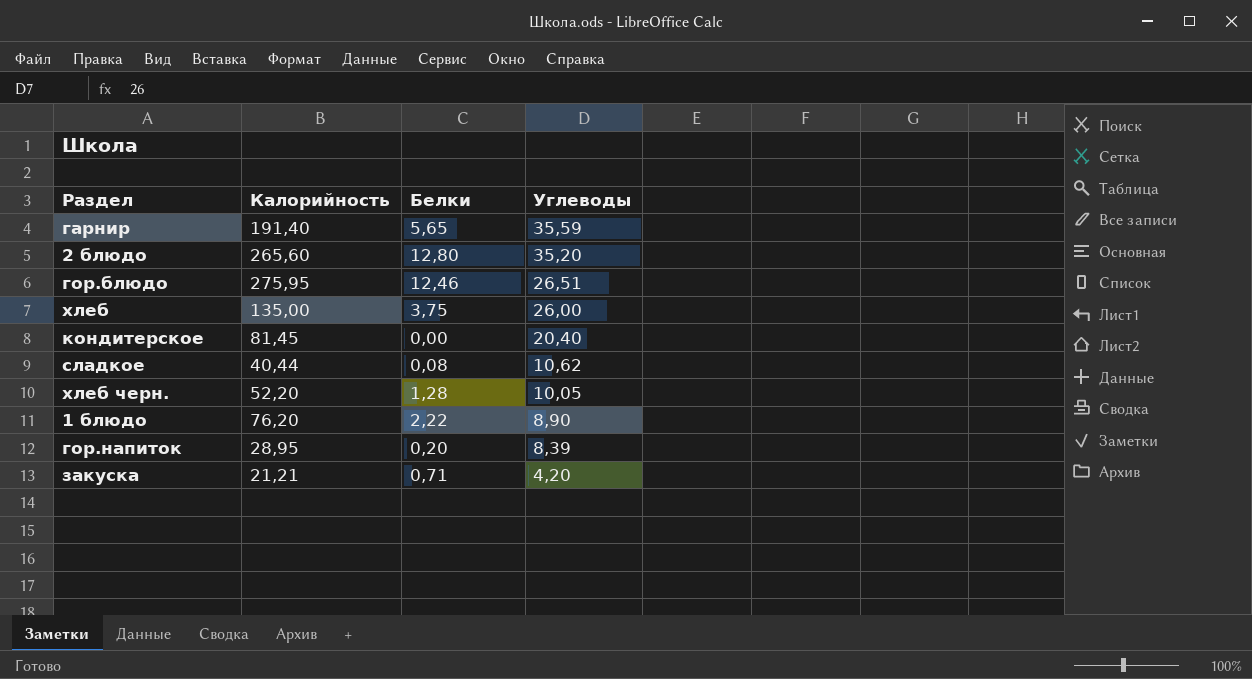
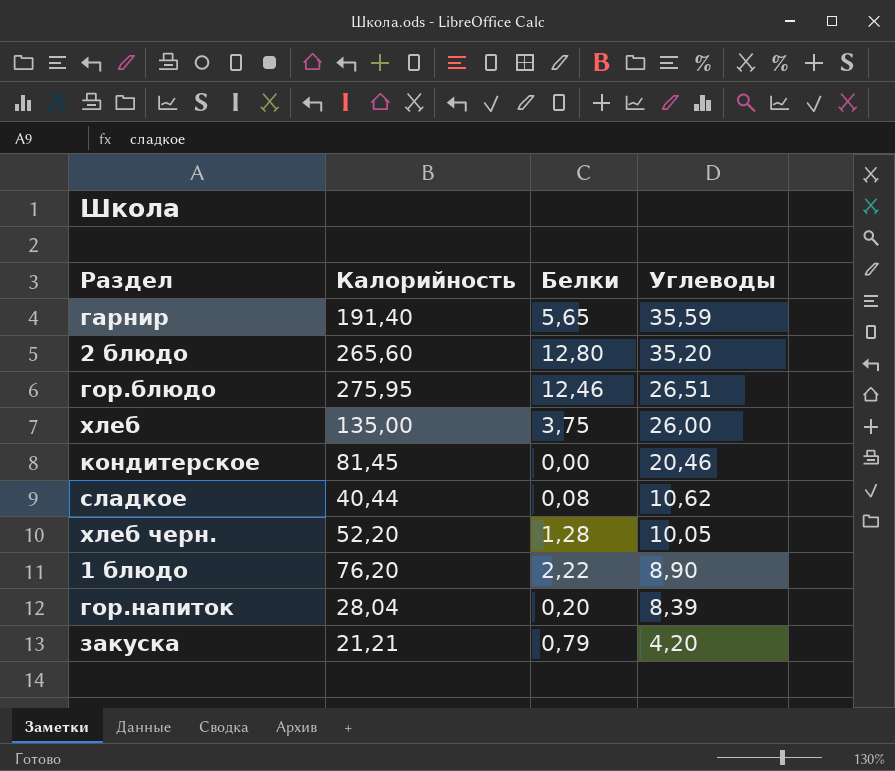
кондитерское | Углеводы: 20,40 -> 20,46
гор.напиток | Калорийность: 28,95 -> 28,04
закуска | Белки: 0,71 -> 0,79

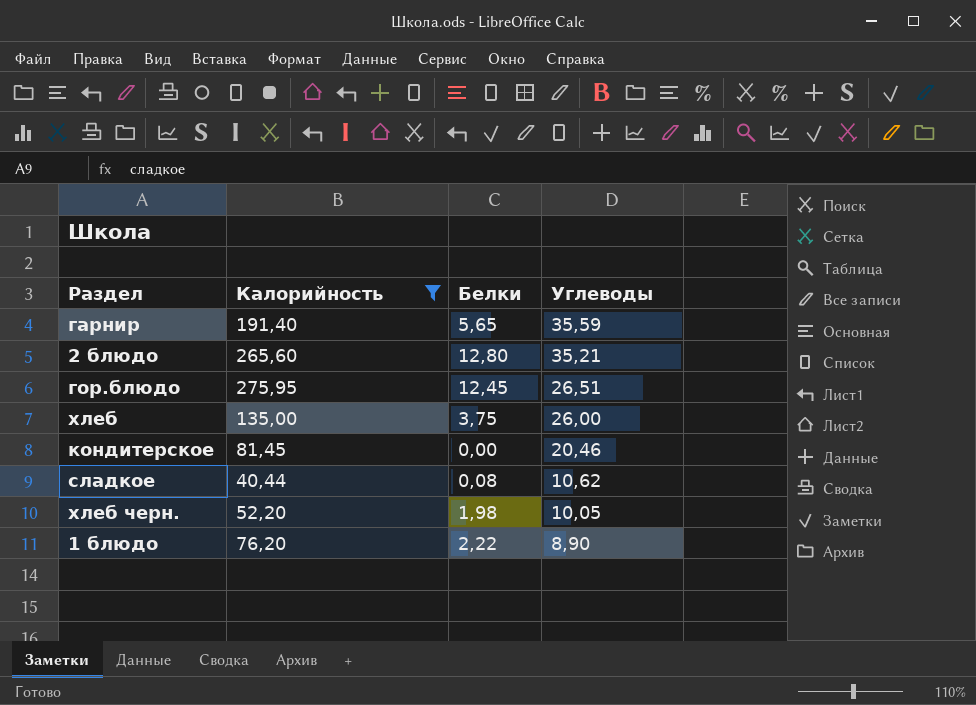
filter: none -> Калорийность >= 40,44
2 блюдо | Углеводы: 35,20 -> 35,21
гор.блюдо | Белки: 12,46 -> 12,45
хлеб черн. | Белки: 1,28 -> 1,98

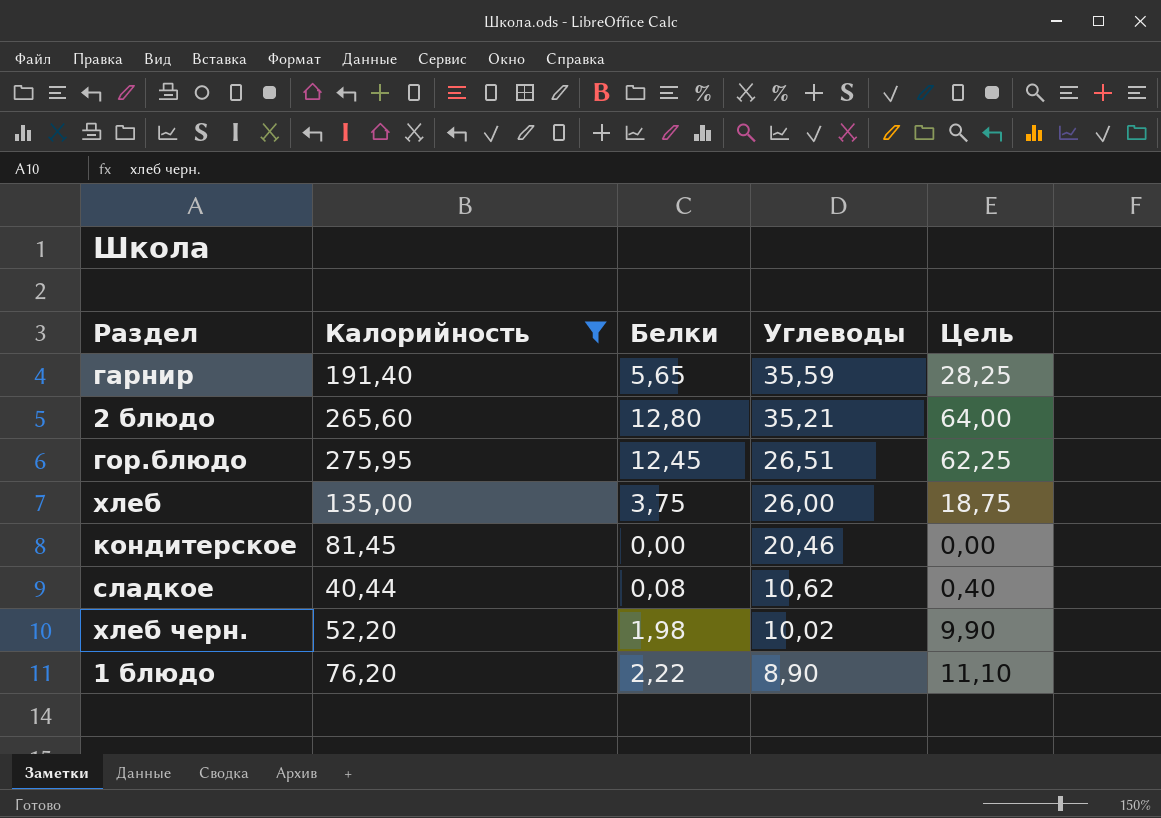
column Цель | formula: none -> [Белки] * 5
хлеб черн. | Углеводы: 10,05 -> 10,02

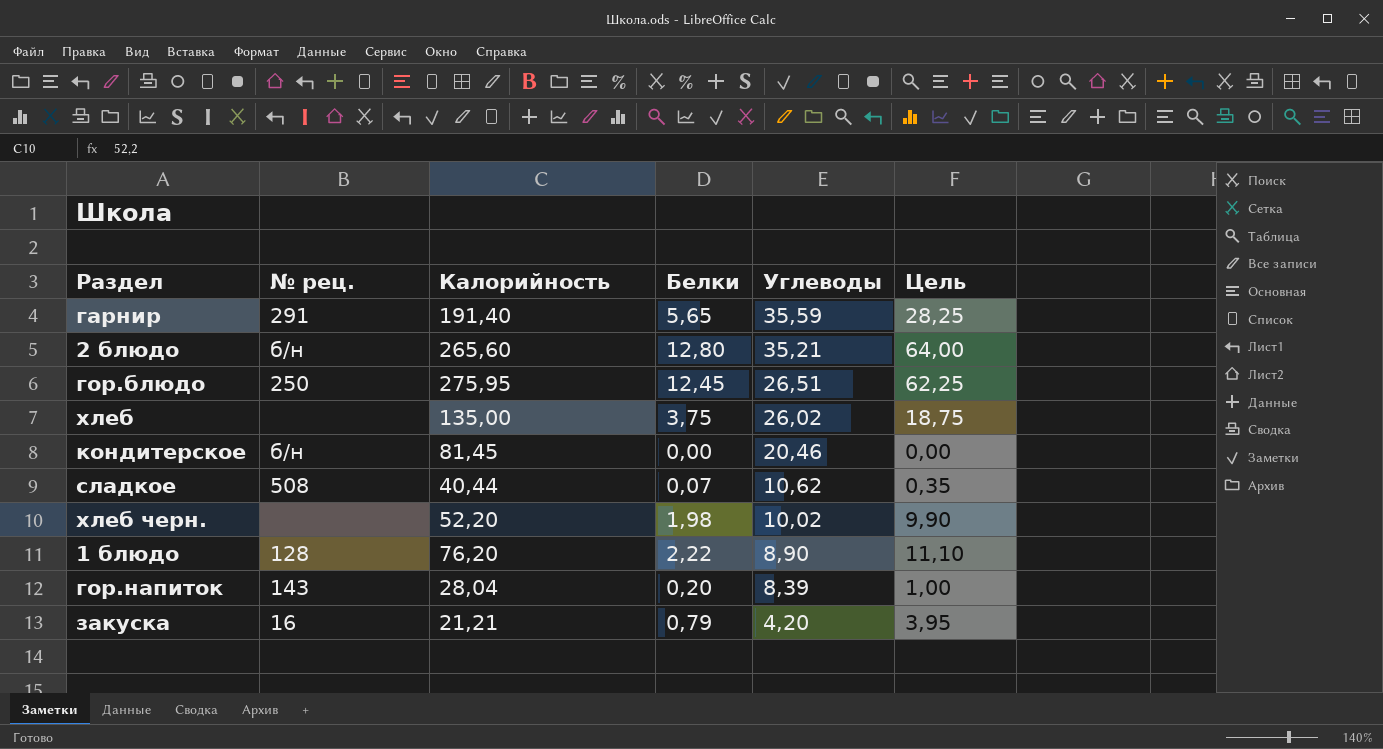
filter: Калорийность >= 40,44 -> none
column № рец. | position: none -> 2
хлеб | Углеводы: 26,00 -> 26,02
сладкое | Белки: 0,08 -> 0,07
сладкое | Цель: 0,40 -> 0,35

